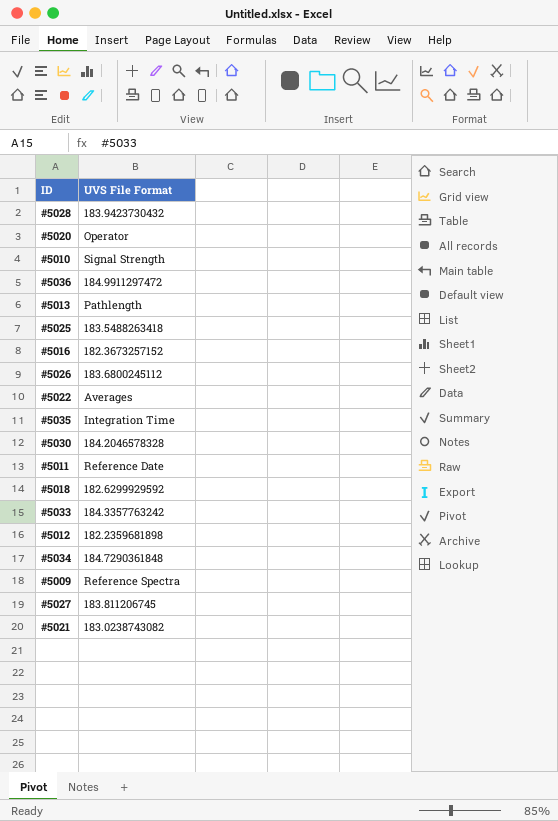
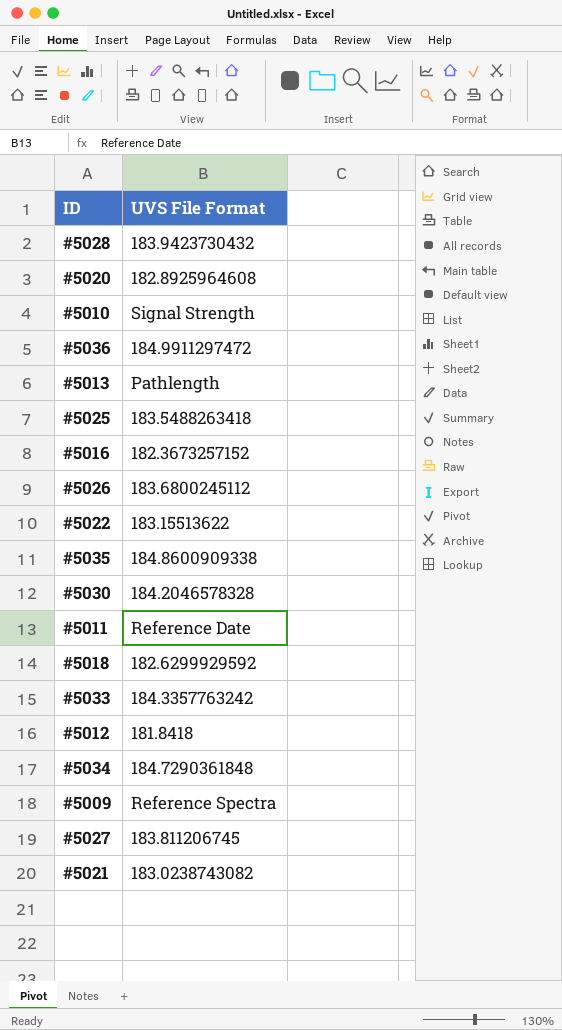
#5020 | UVS File Format: Operator -> 182.8925964608
#5022 | UVS File Format: Averages -> 183.15513622
#5035 | UVS File Format: Integration Time -> 184.8600909338
#5012 | UVS File Format: 182.2359681898 -> 181.8418

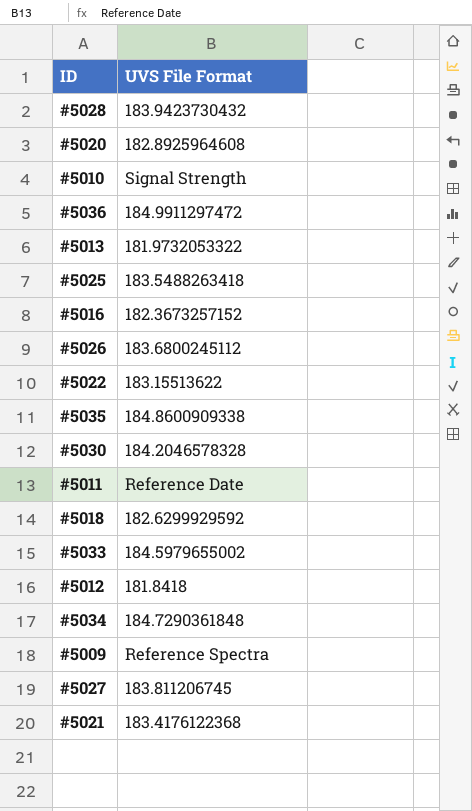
#5013 | UVS File Format: Pathlength -> 181.9732053322
#5033 | UVS File Format: 184.3357763242 -> 184.5979655002
#5021 | UVS File Format: 183.0238743082 -> 183.4176122368

